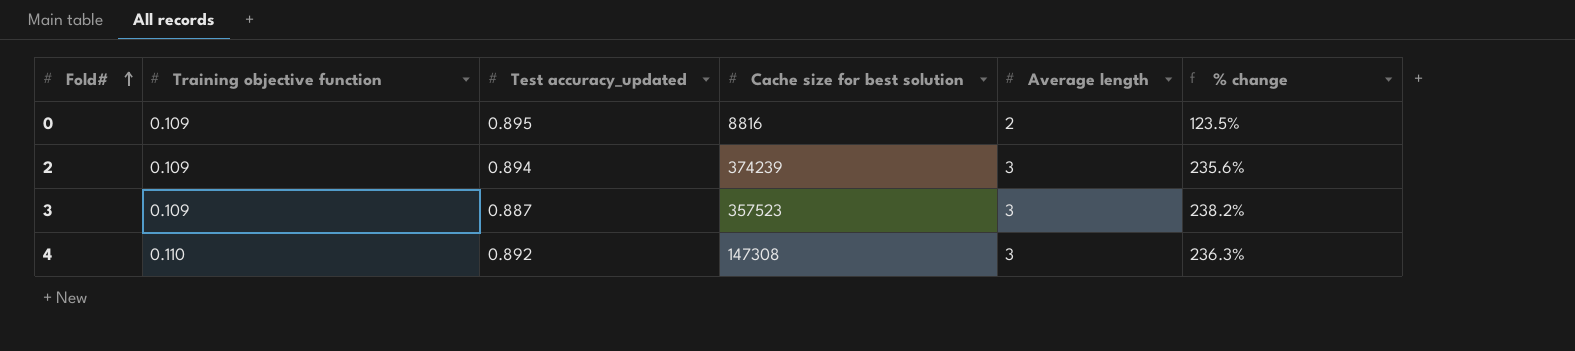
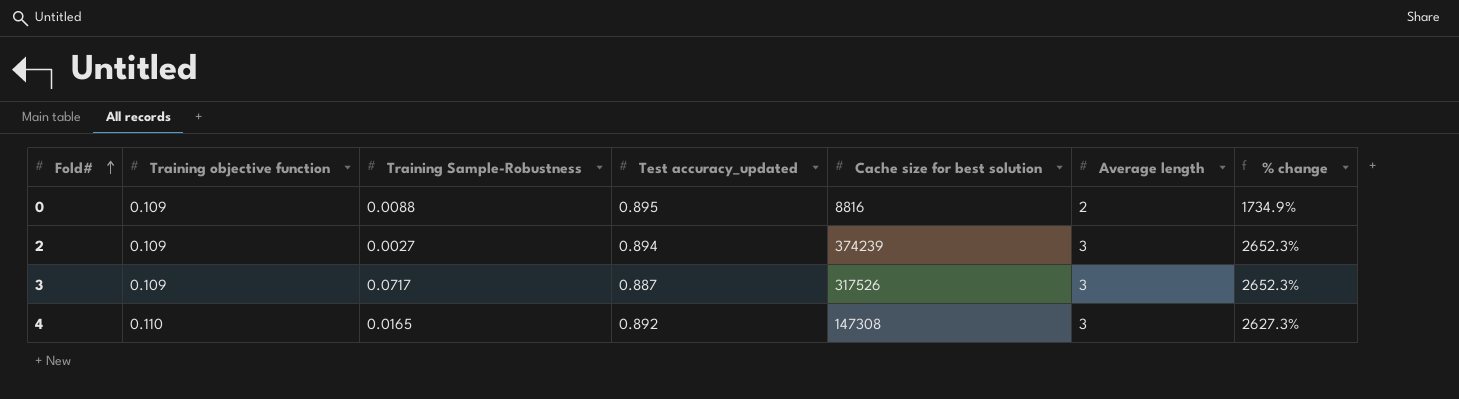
column Training Sample-Robustness | position: none -> 3
column % change | formula: ([Average length] - [Test accuracy_updated]) / [Test accuracy_updated] -> ([Average length] - [Training objective function]) / [Training objective function]
3 | Cache size for best solution: 357523 -> 317526

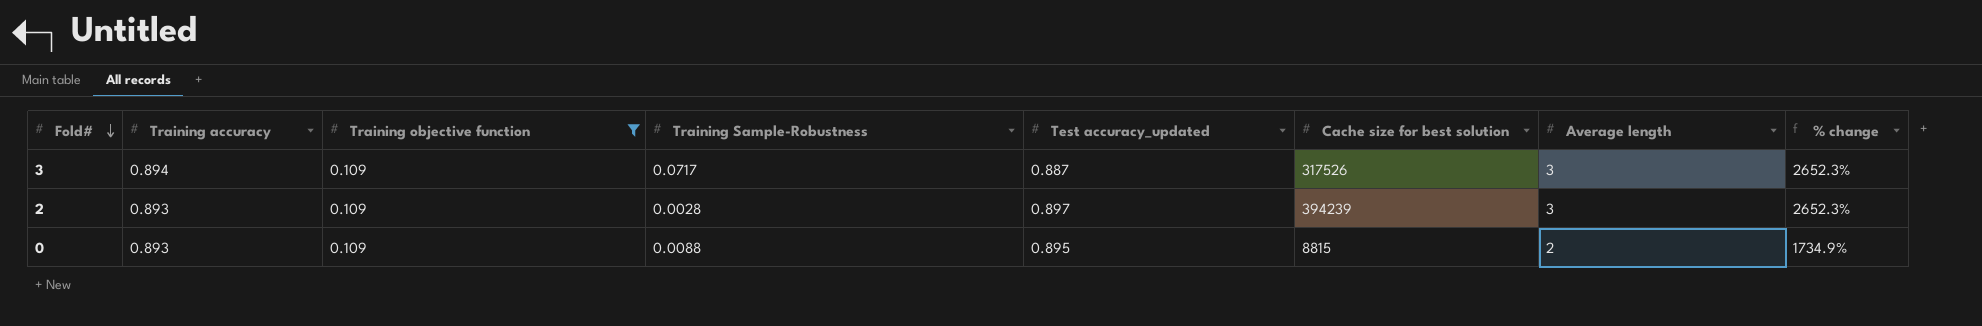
filter: none -> Training objective function = 0.109
row order: Fold# ascending -> Fold# descending
column Training accuracy | position: none -> 2
2 | Training Sample-Robustness: 0.0027 -> 0.0028
2 | Test accuracy_updated: 0.894 -> 0.897
2 | Cache size for best solution: 374239 -> 394239
0 | Cache size for best solution: 8816 -> 8815

